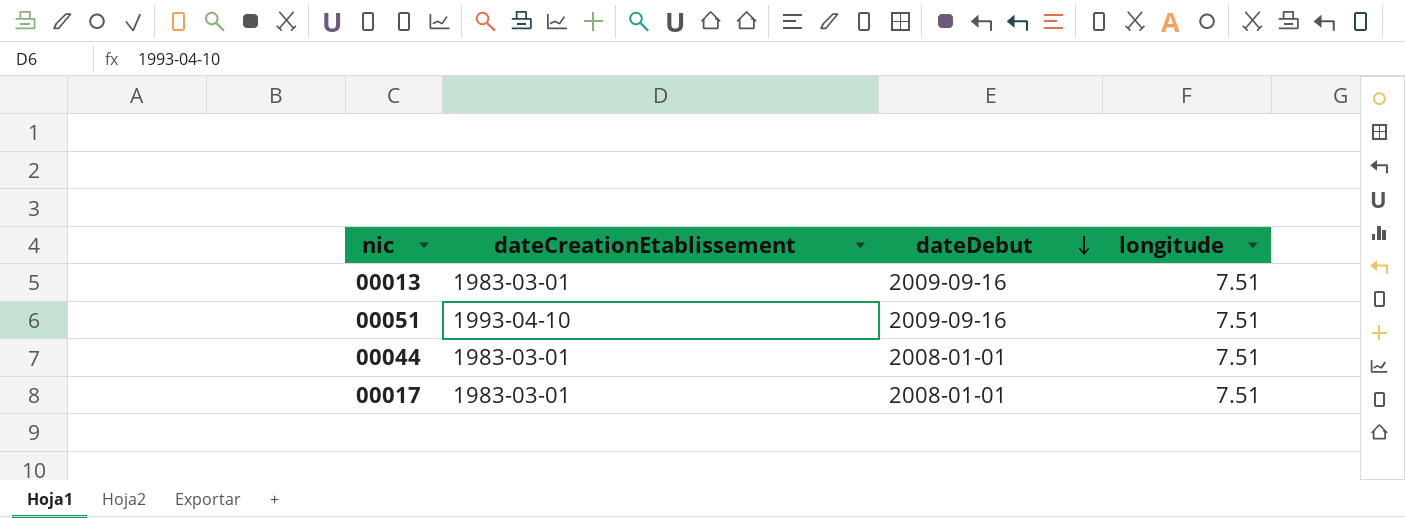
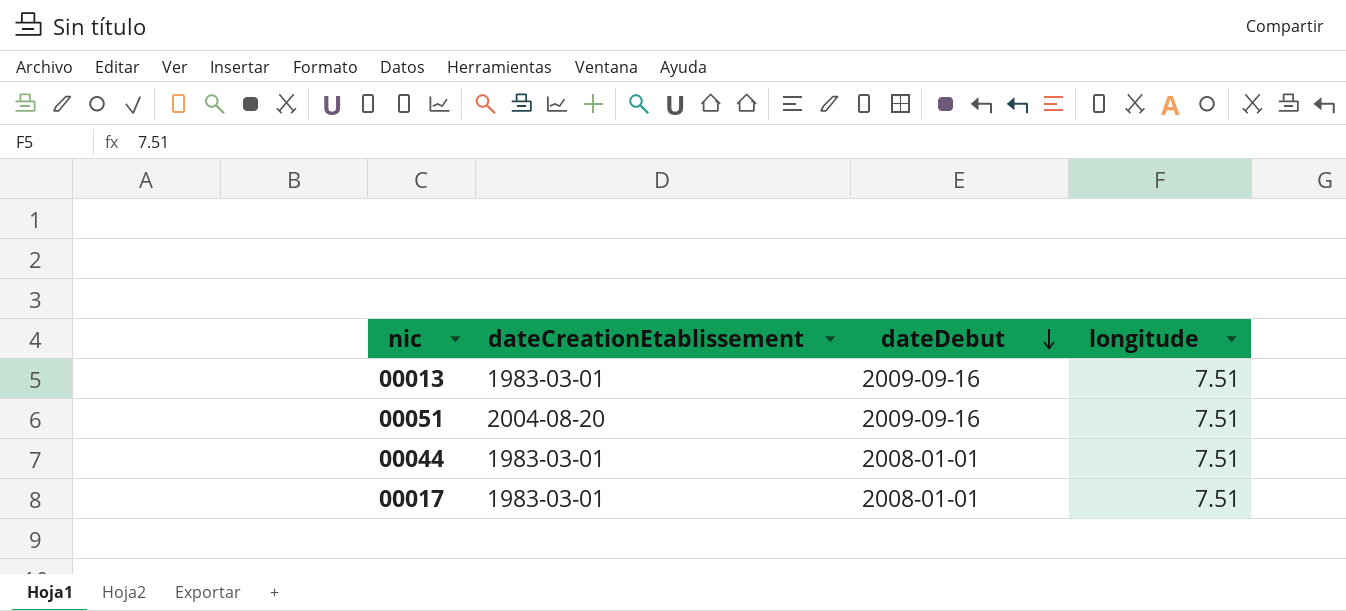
00051 | dateCreationEtablissement: 1993-04-10 -> 2004-08-20

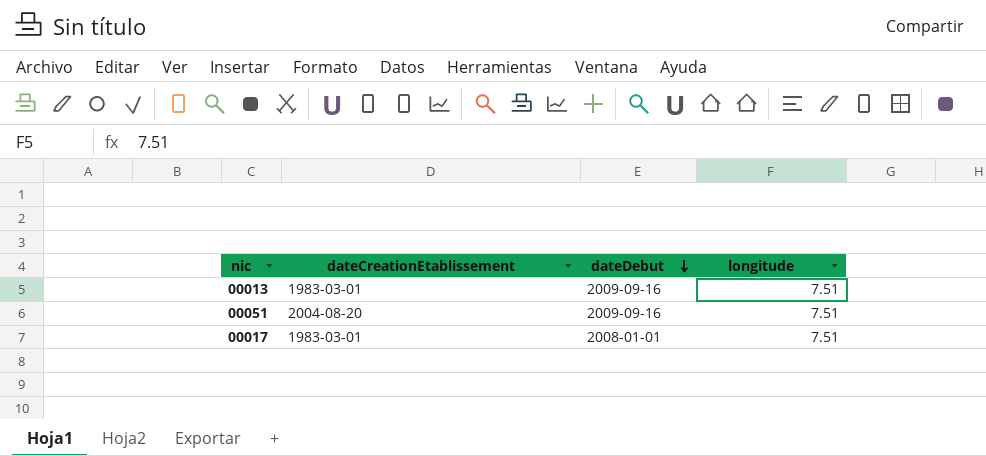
row 00044: 1983-03-01 | 2008-01-01 | 7.51 -> none

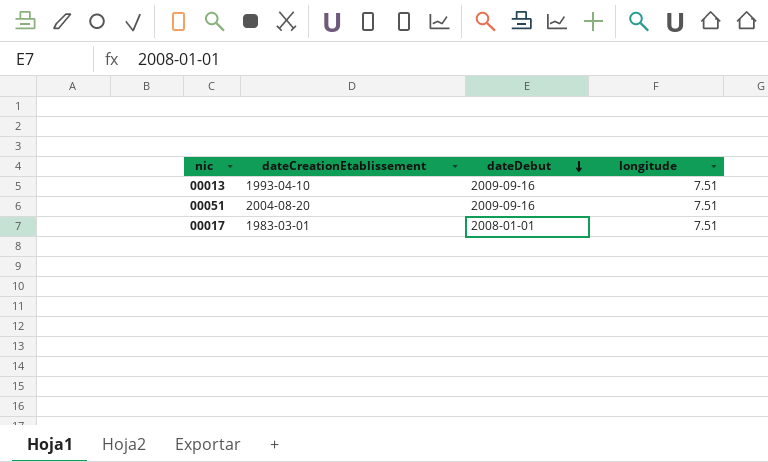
00013 | dateCreationEtablissement: 1983-03-01 -> 1993-04-10

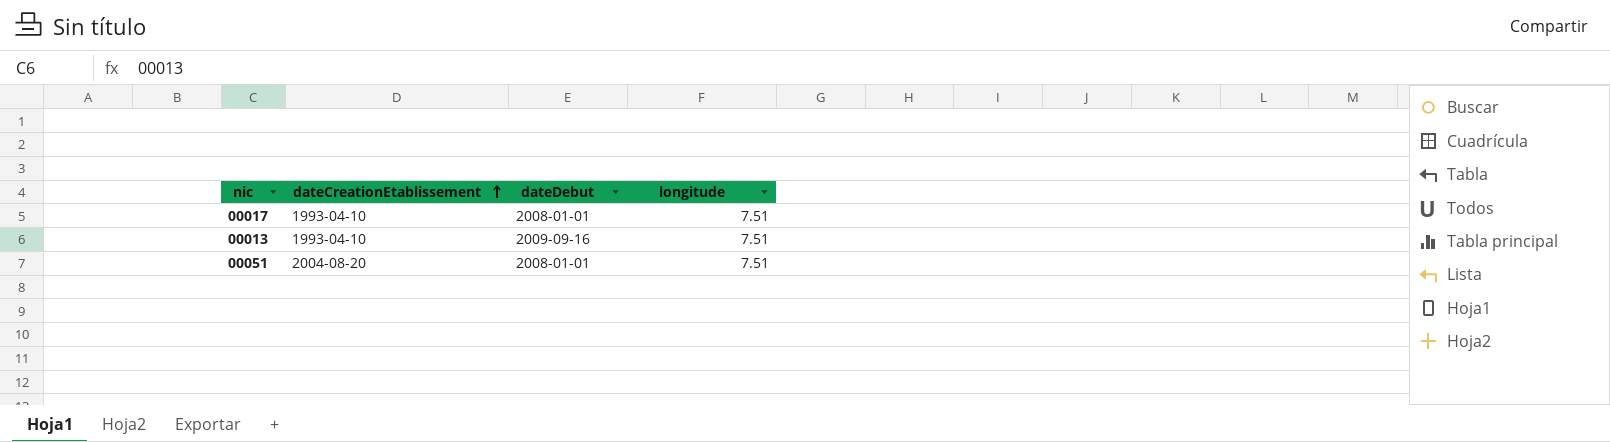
row order: dateDebut descending -> dateCreationEtablissement ascending
00017 | dateCreationEtablissement: 1983-03-01 -> 1993-04-10
00051 | dateDebut: 2009-09-16 -> 2008-01-01

